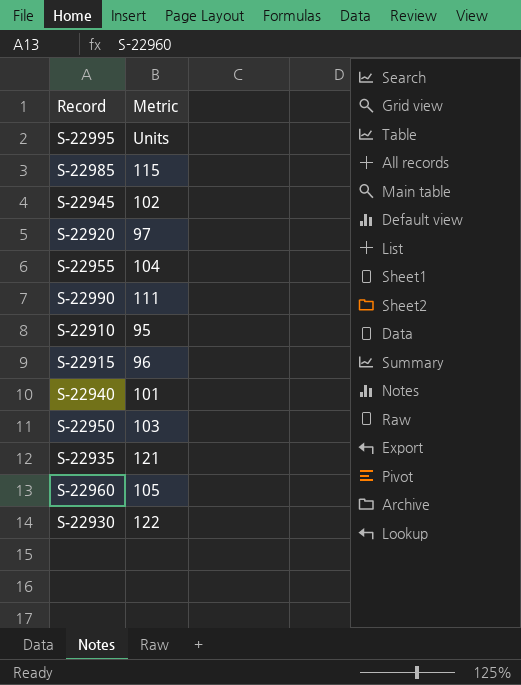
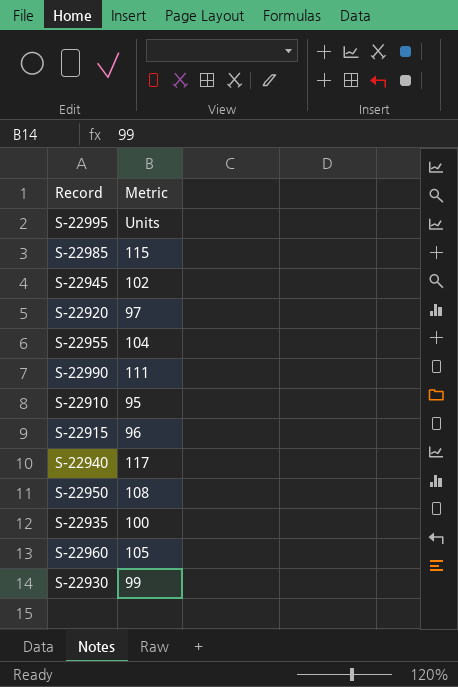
S-22940 | Metric: 101 -> 117
S-22950 | Metric: 103 -> 108
S-22935 | Metric: 121 -> 100
S-22930 | Metric: 122 -> 99

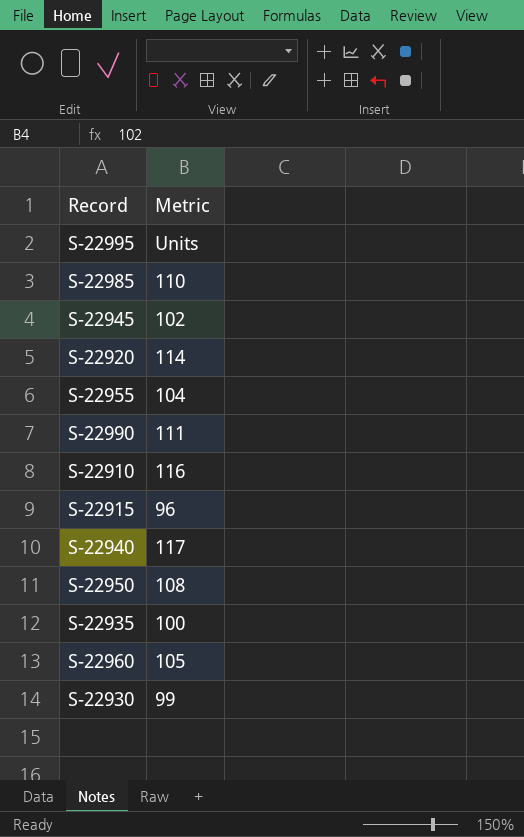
S-22985 | Metric: 115 -> 110
S-22920 | Metric: 97 -> 114
S-22910 | Metric: 95 -> 116

